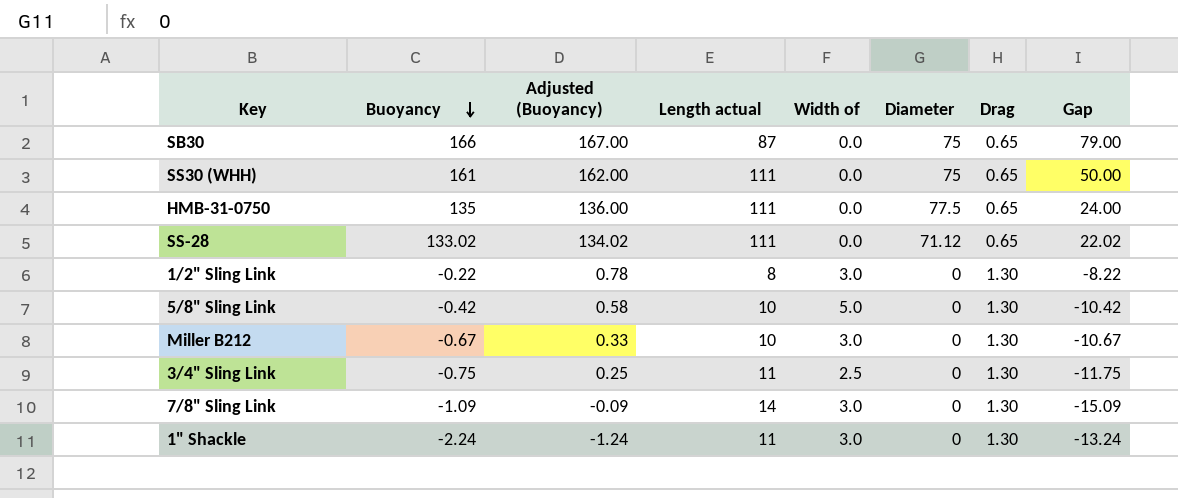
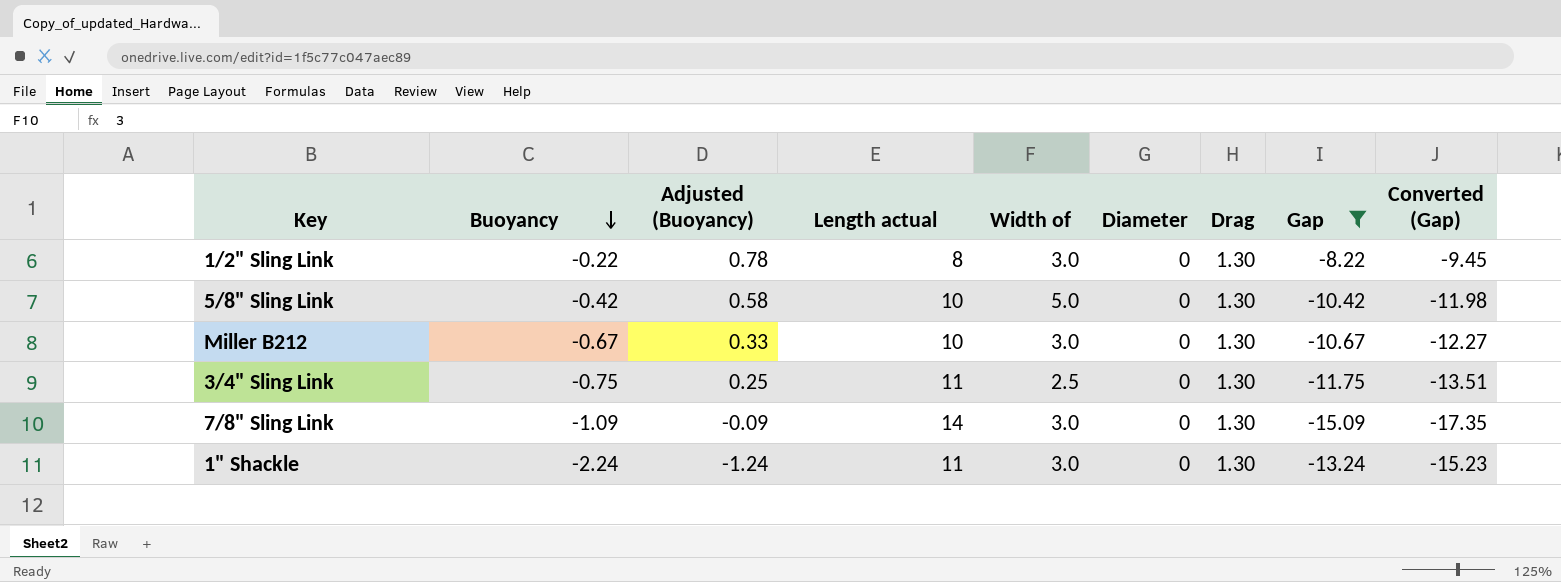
filter: none -> Gap <= -8.22
column Converted (Gap) | formula: none -> [Gap] * 1.15

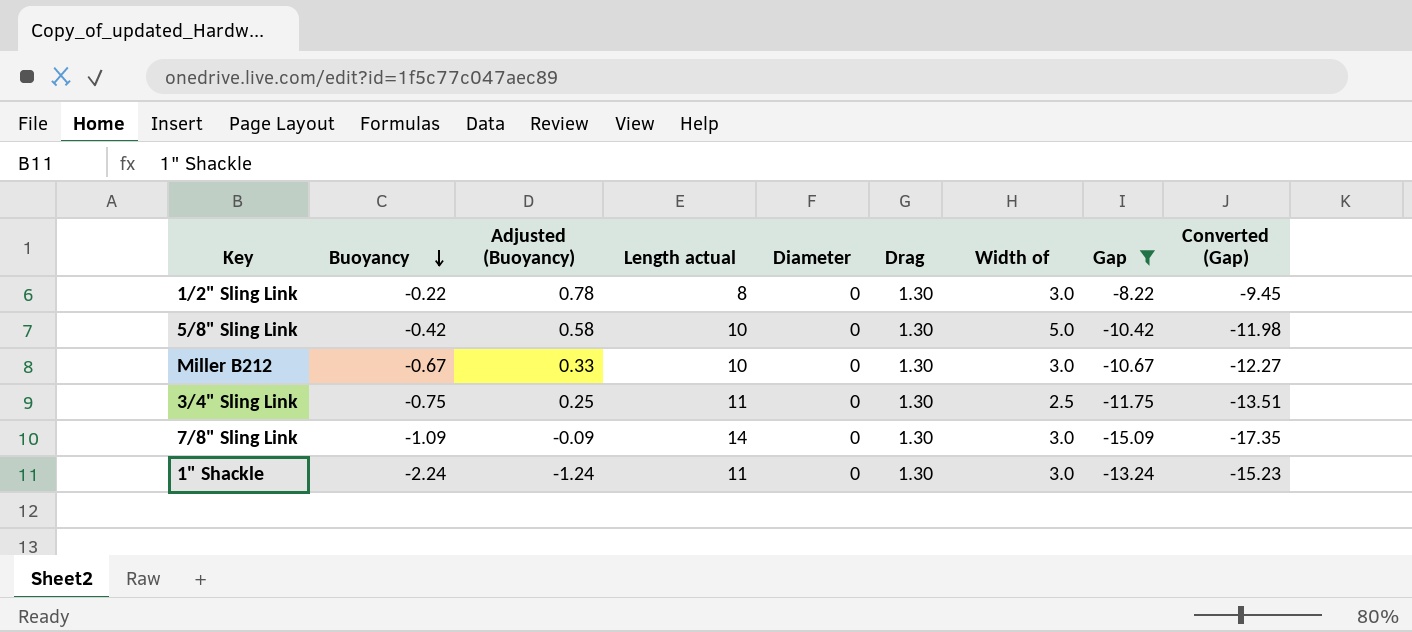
column Width of | position: 5 -> 7

